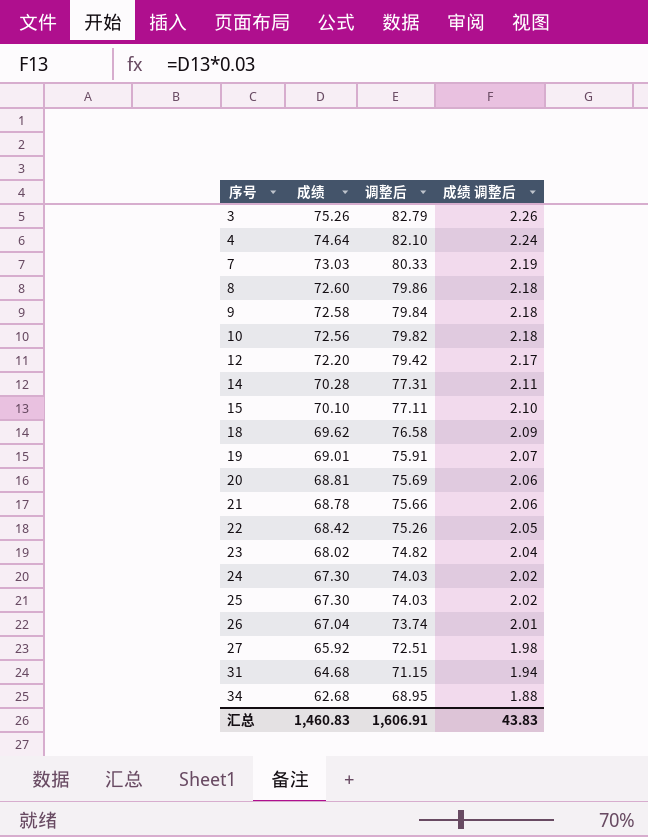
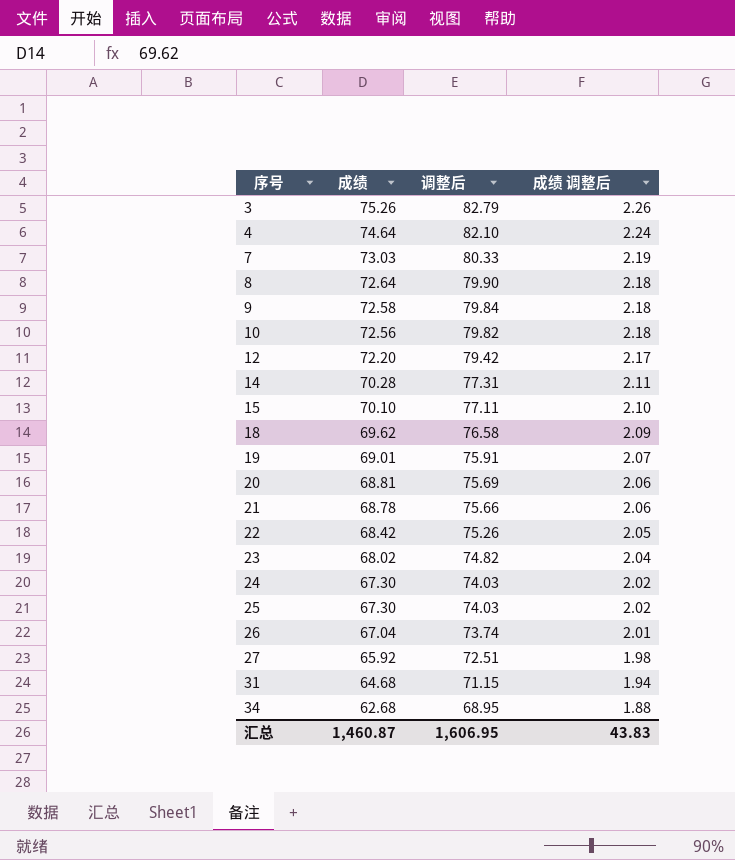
8 | 成绩: 72.60 -> 72.64
8 | 调整后: 79.86 -> 79.90
汇总 | 成绩: 1,460.83 -> 1,460.87
汇总 | 调整后: 1,606.91 -> 1,606.95

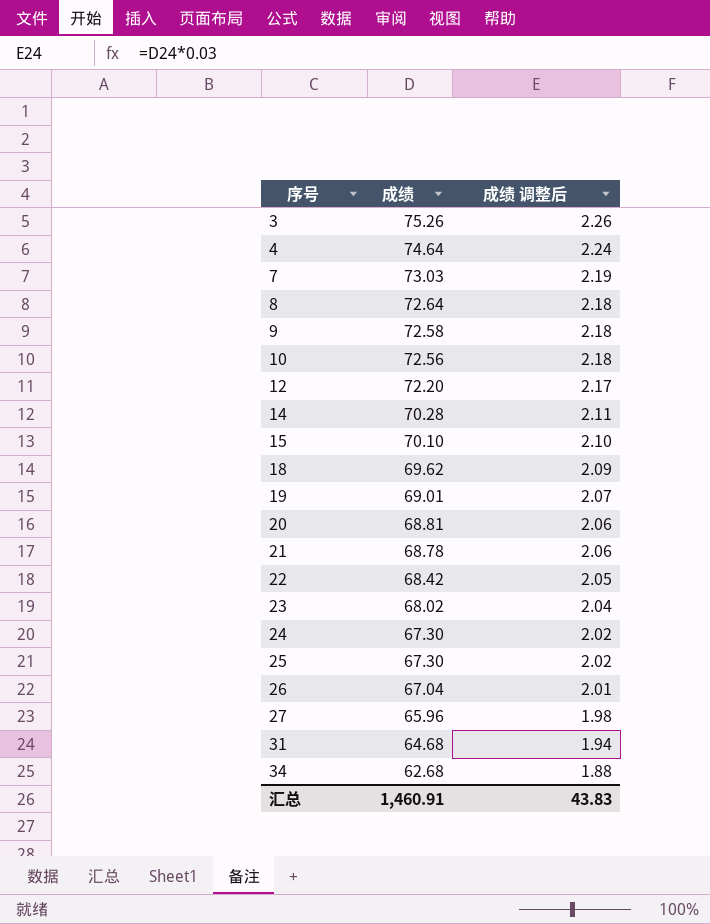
column 调整后 | formula: [成绩] * 1.1 -> none
27 | 成绩: 65.92 -> 65.96
汇总 | 成绩: 1,460.87 -> 1,460.91

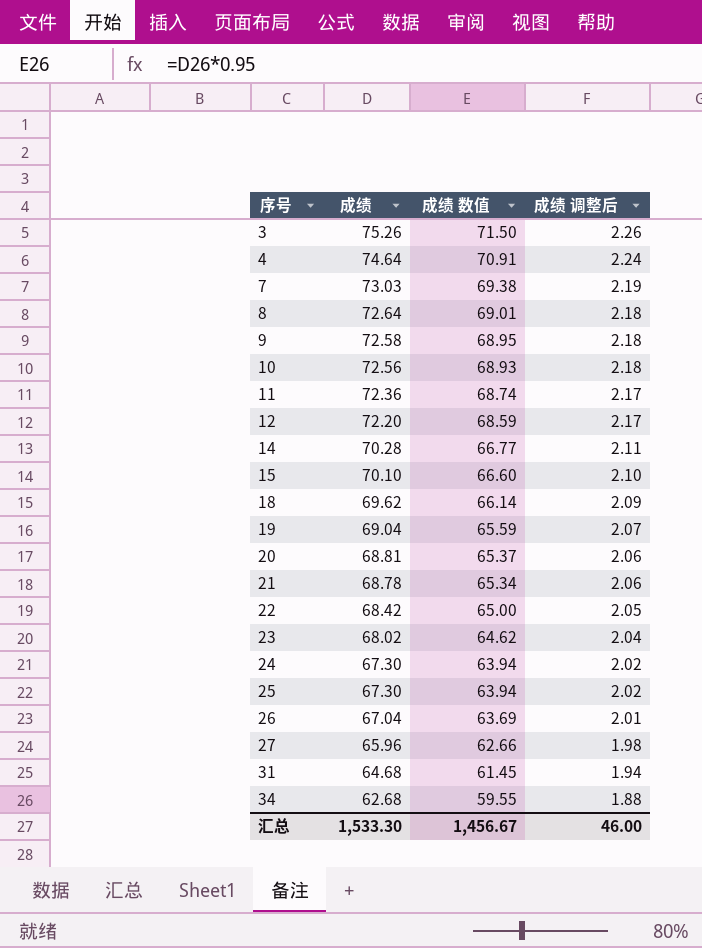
column 成绩 数值 | formula: none -> [成绩] * 0.95
row 11: none -> 72.36 | 68.74 | 2.17
19 | 成绩: 69.01 -> 69.04
汇总 | 成绩: 1,460.91 -> 1,533.30
汇总 | 成绩 调整后: 43.83 -> 46.00

